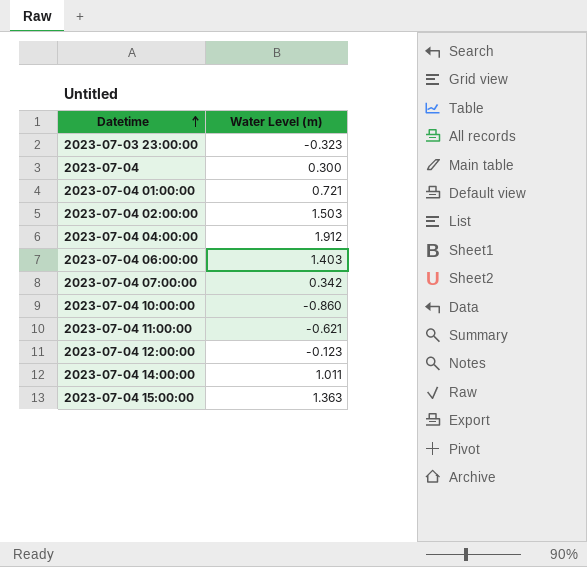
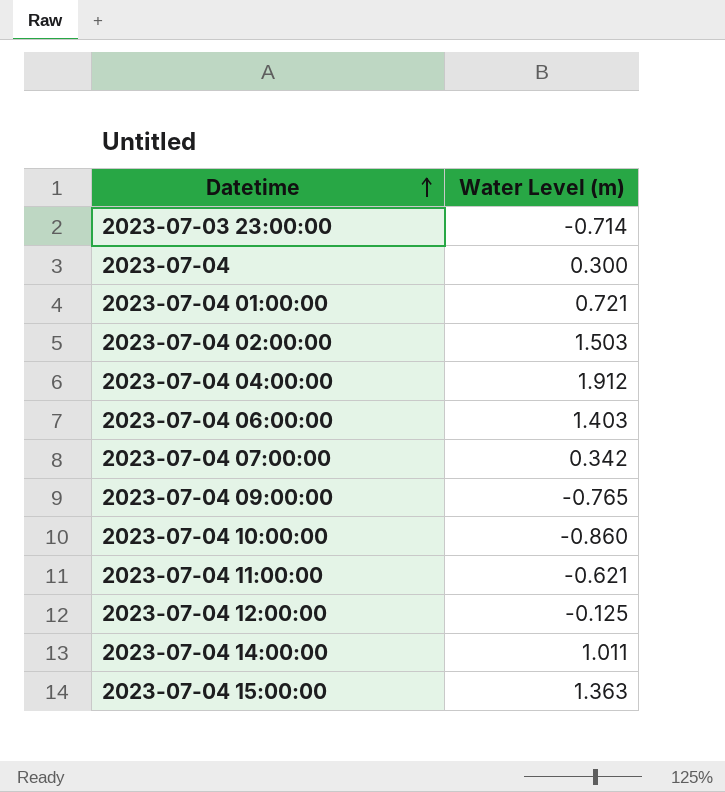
2023-07-03 23:00:00 | Water Level (m): -0.323 -> -0.714
row 2023-07-04 09:00:00: none -> -0.765
2023-07-04 12:00:00 | Water Level (m): -0.123 -> -0.125

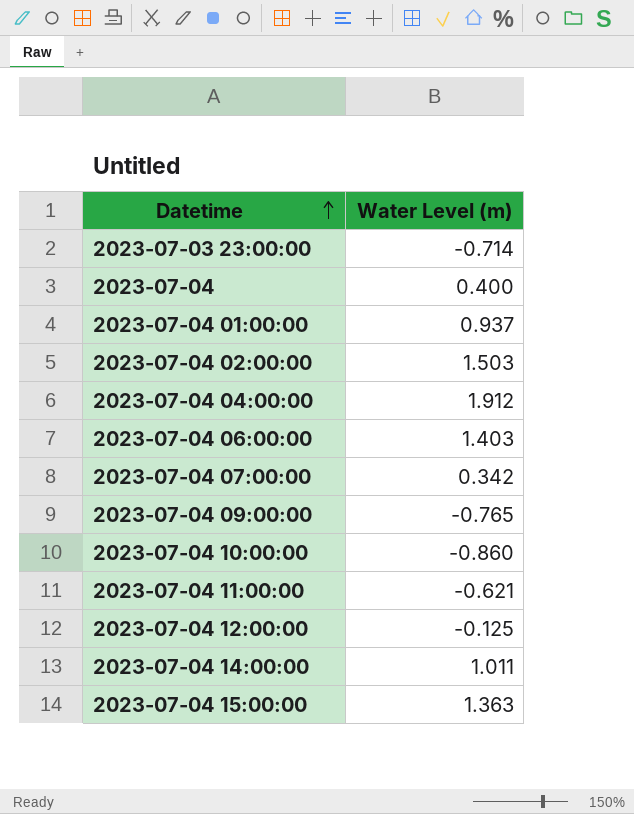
2023-07-04 | Water Level (m): 0.300 -> 0.400
2023-07-04 01:00:00 | Water Level (m): 0.721 -> 0.937

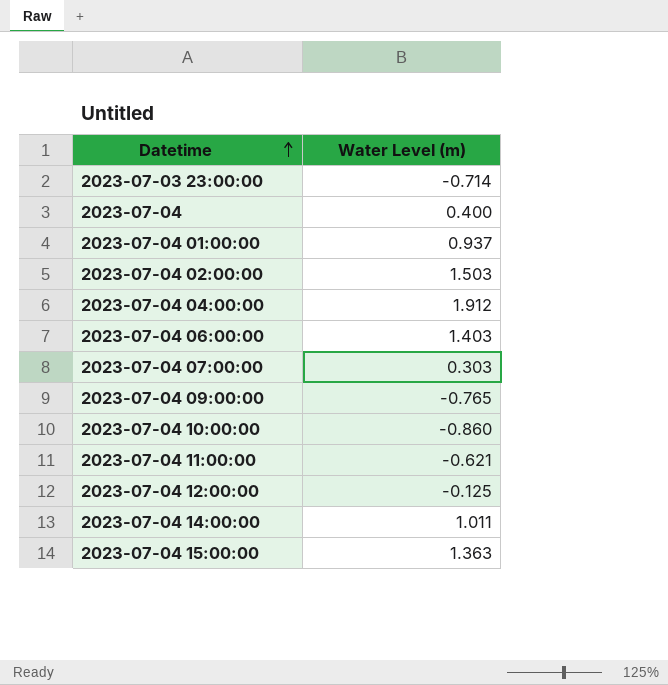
2023-07-04 07:00:00 | Water Level (m): 0.342 -> 0.303

